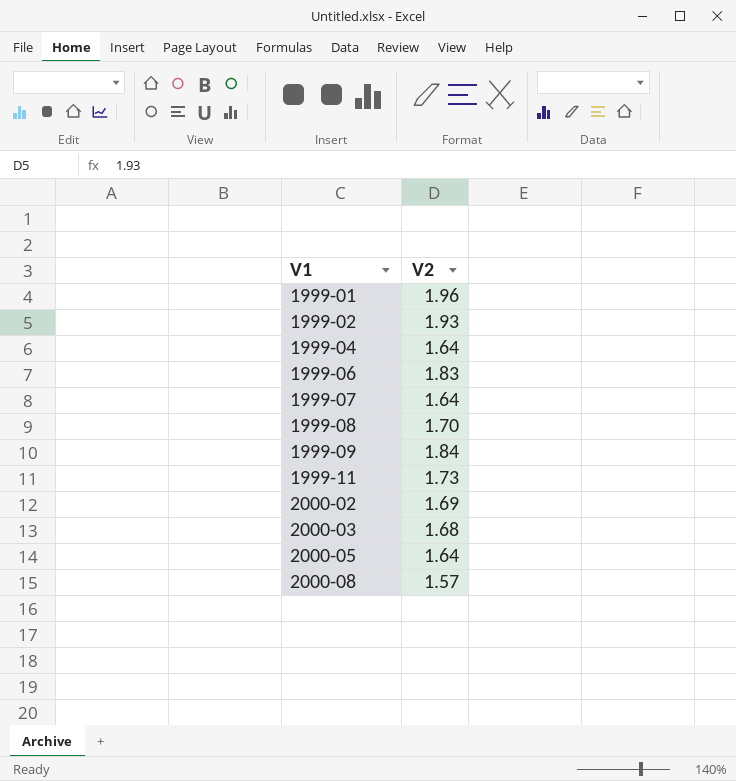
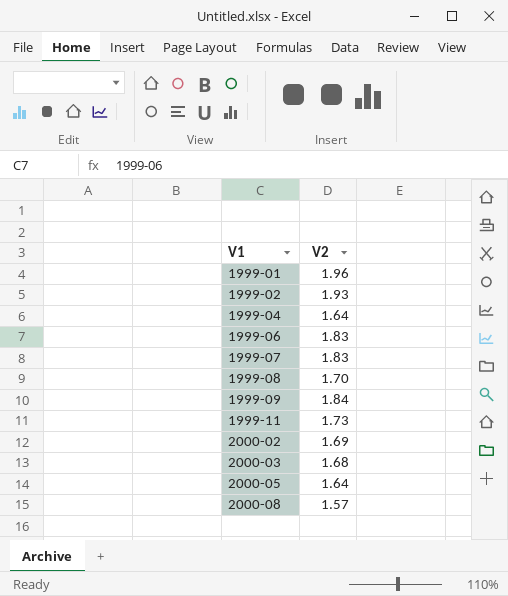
1999-07 | V2: 1.64 -> 1.83

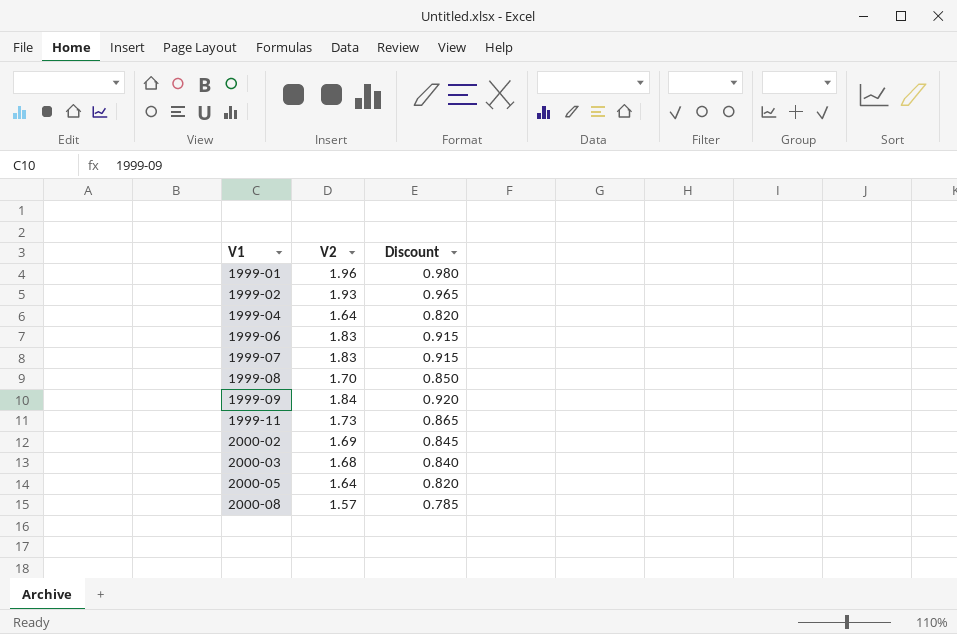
column Discount | formula: none -> [V2] * 0.5

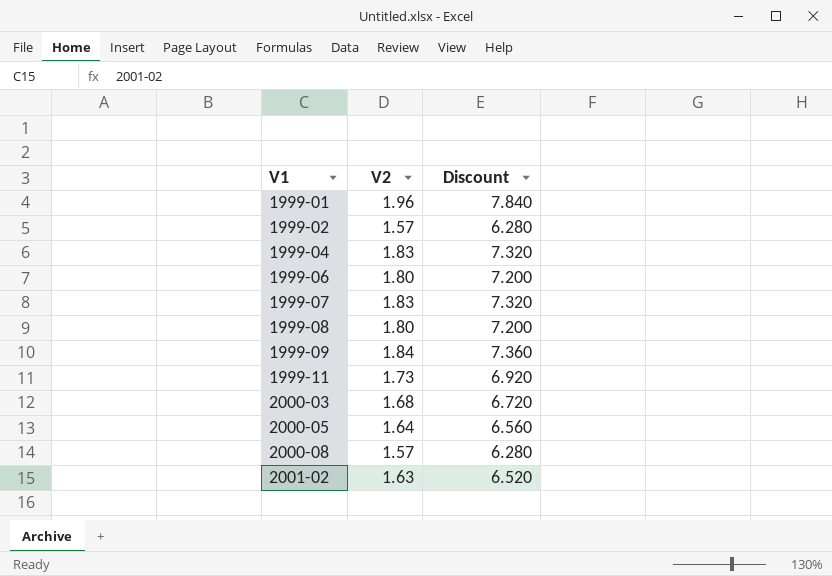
column Discount | formula: [V2] * 0.5 -> [V2] * 4
row 2000-02: 1.69 | 0.845 -> none
1999-02 | V2: 1.93 -> 1.57
1999-04 | V2: 1.64 -> 1.83
1999-06 | V2: 1.83 -> 1.80
1999-08 | V2: 1.70 -> 1.80
row 2001-02: none -> 1.63 | 6.520

